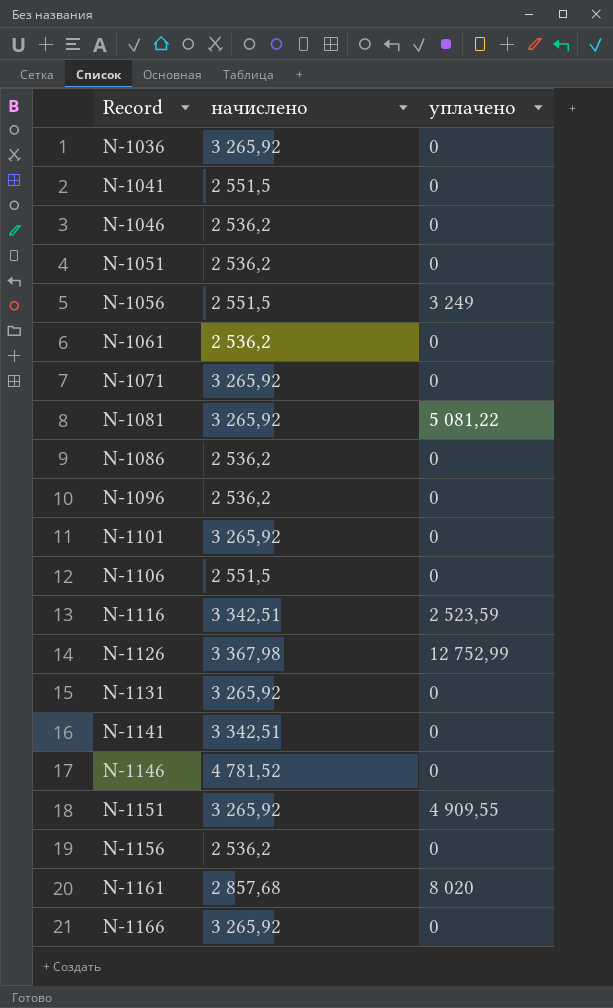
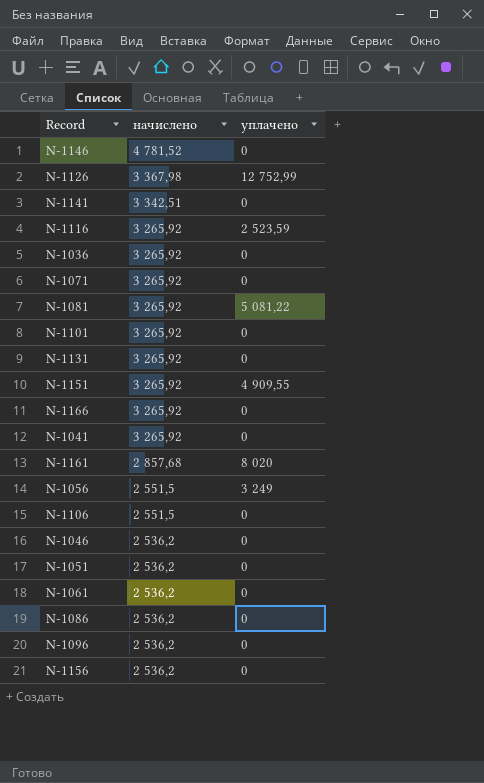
row order: Record ascending -> начислено descending
N-1116 | начислено: 3 342,51 -> 3 265,92
N-1041 | начислено: 2 551,5 -> 3 265,92

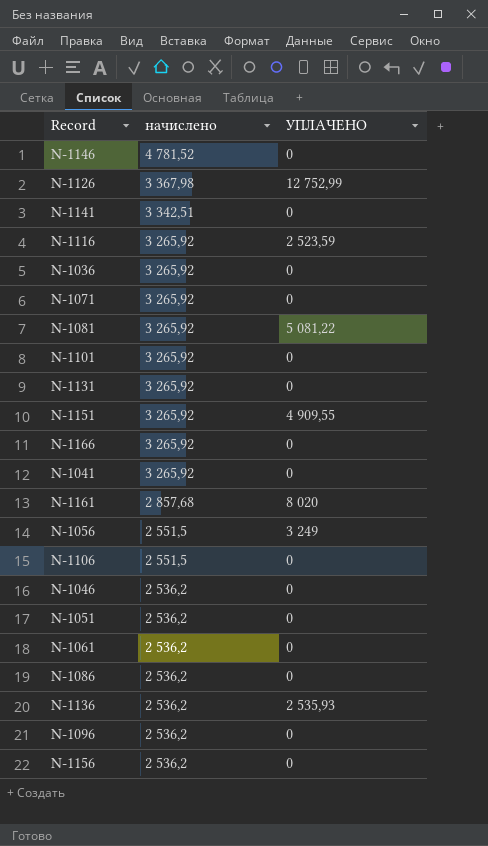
column name: уплачено -> УПЛАЧЕНО
row N-1136: none -> 2 536,2 | 2 535,93

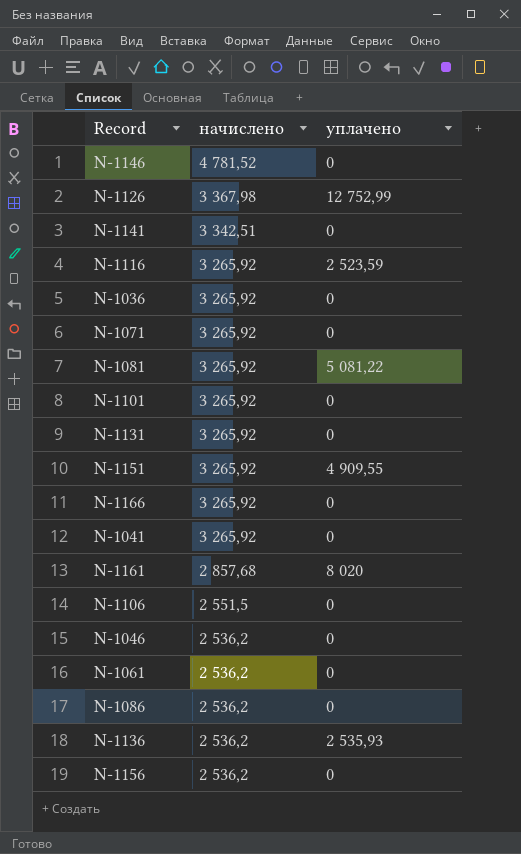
column name: УПЛАЧЕНО -> уплачено
row N-1056: 2 551,5 | 3 249 -> none
row N-1051: 2 536,2 | 0 -> none
row N-1096: 2 536,2 | 0 -> none

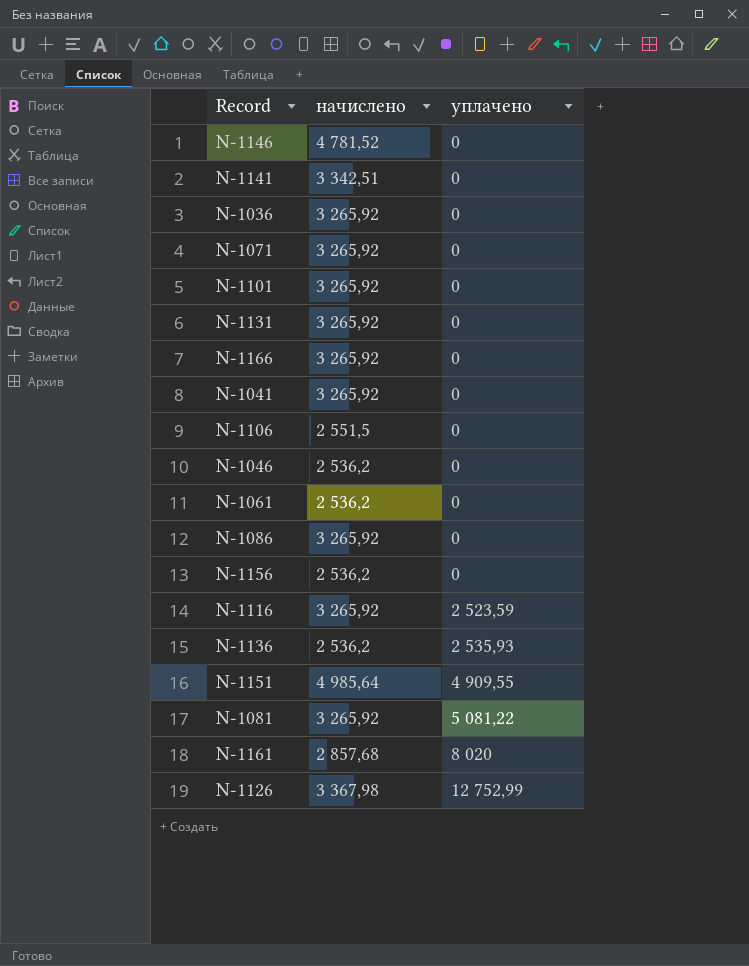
row order: начислено descending -> уплачено ascending
N-1086 | начислено: 2 536,2 -> 3 265,92
N-1151 | начислено: 3 265,92 -> 4 985,64

